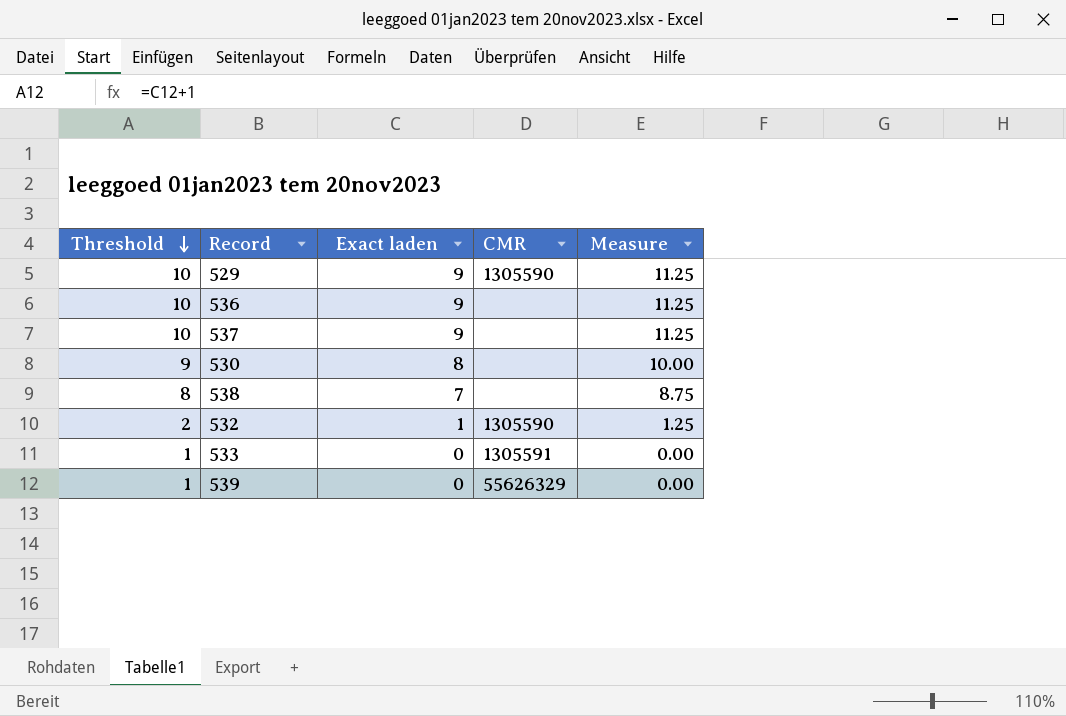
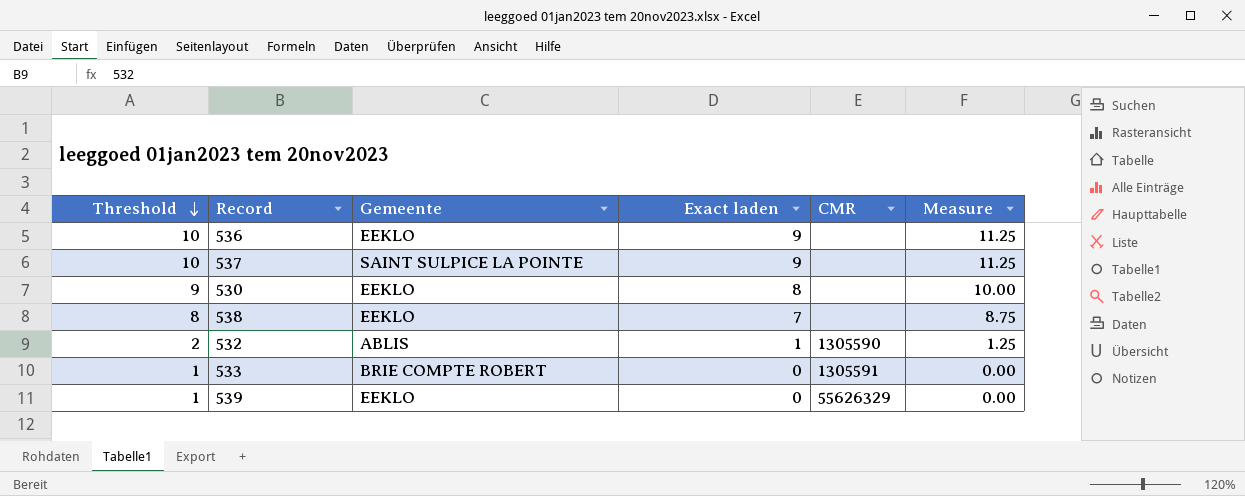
column Gemeente | position: none -> 3
row 529: 10 | 9 | 1305590 | 11.25 -> none

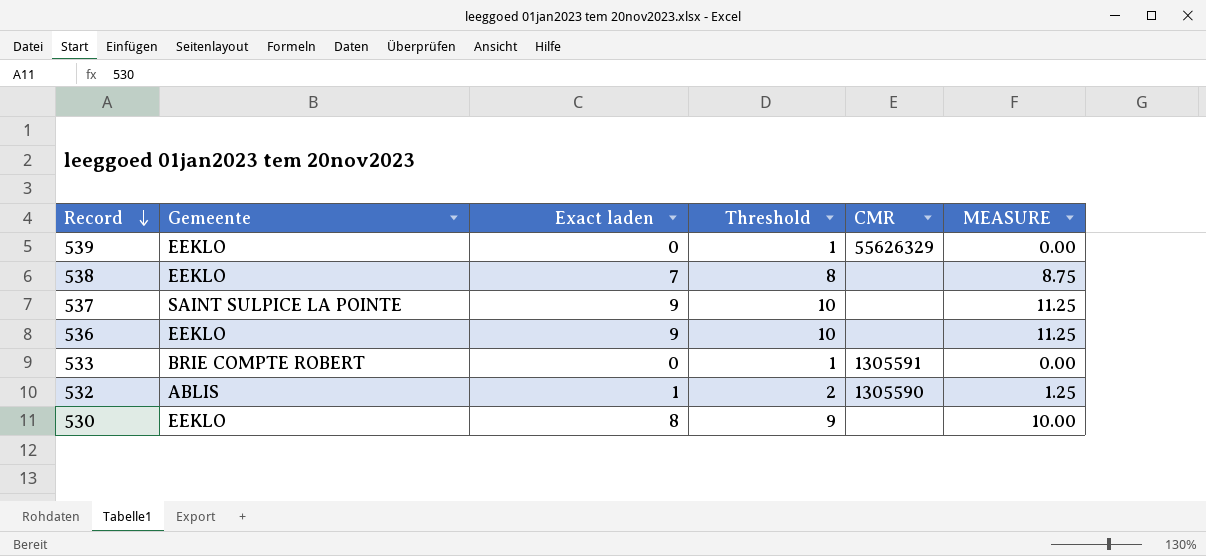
row order: Threshold descending -> Record descending
column Threshold | position: 1 -> 4
column name: Measure -> MEASURE

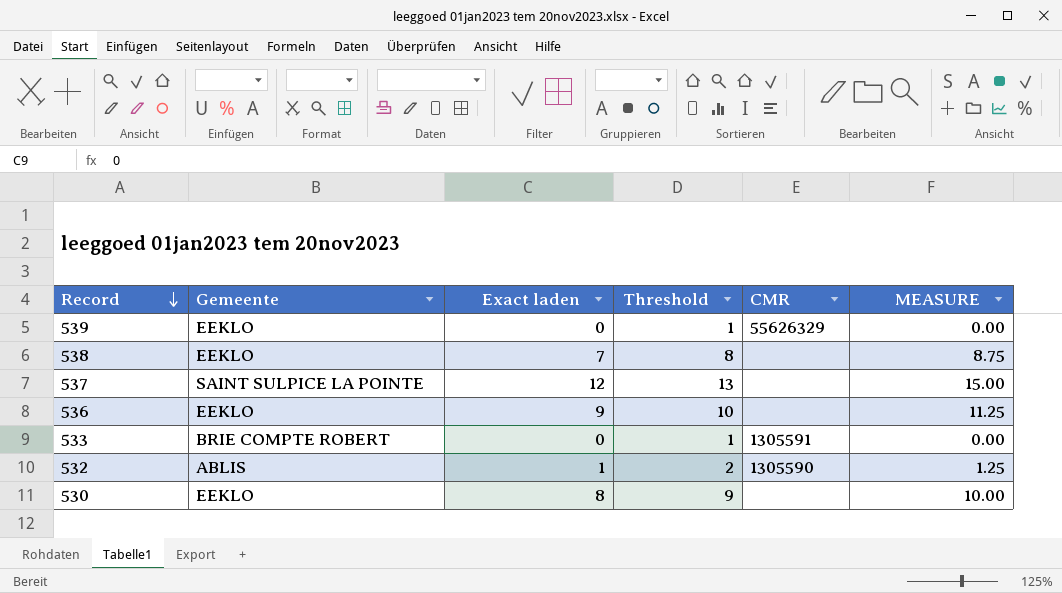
537 | Exact laden: 9 -> 12
537 | Threshold: 10 -> 13
537 | MEASURE: 11.25 -> 15.00

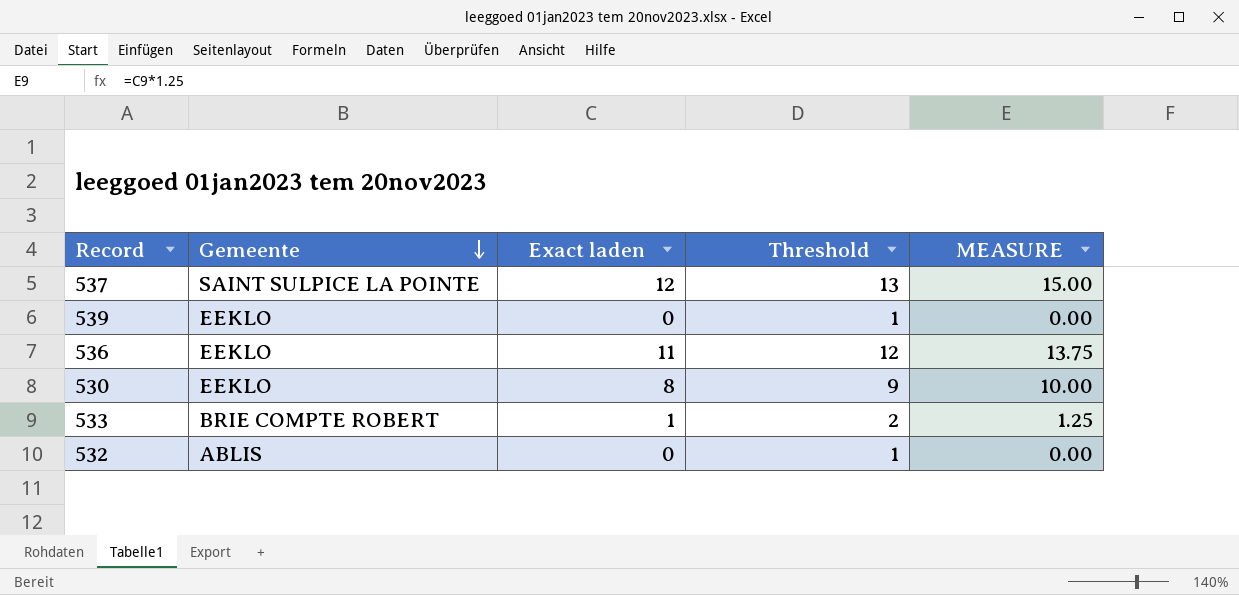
row order: Record descending -> Gemeente descending
column CMR | position: 5 -> none
row 538: EEKLO | 7 | 8 | none | 8.75 -> none
536 | Exact laden: 9 -> 11
536 | Threshold: 10 -> 12
536 | MEASURE: 11.25 -> 13.75
533 | Exact laden: 0 -> 1
533 | Threshold: 1 -> 2
533 | MEASURE: 0.00 -> 1.25
532 | Exact laden: 1 -> 0
532 | Threshold: 2 -> 1
532 | MEASURE: 1.25 -> 0.00

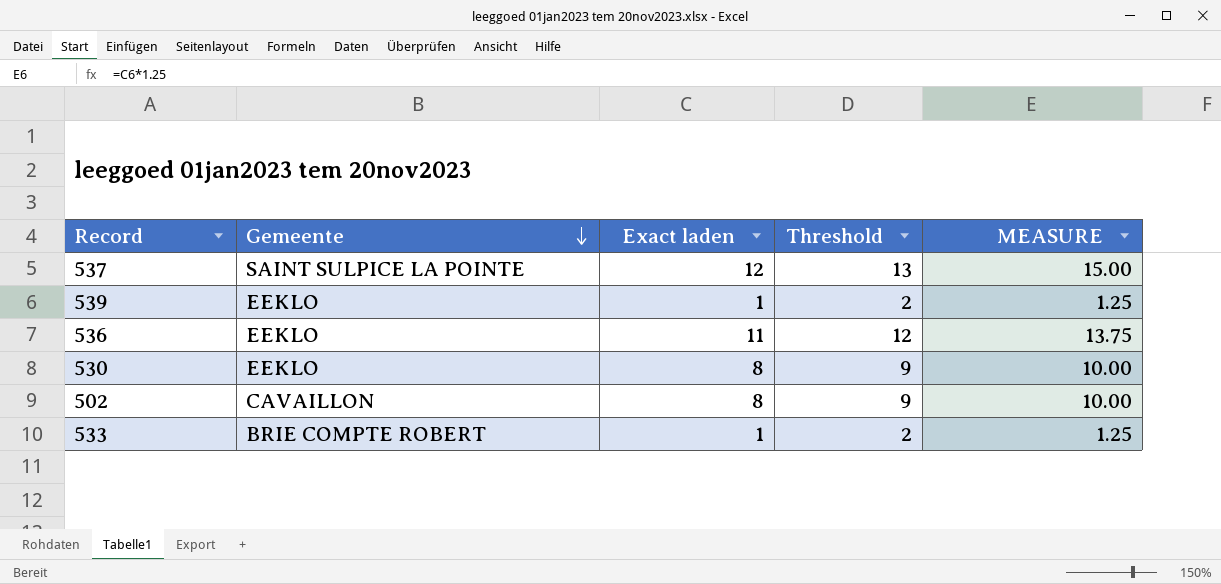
row 532: ABLIS | 0 | 1 | 0.00 -> none
539 | Exact laden: 0 -> 1
539 | Threshold: 1 -> 2
539 | MEASURE: 0.00 -> 1.25
row 502: none -> CAVAILLON | 8 | 9 | 10.00

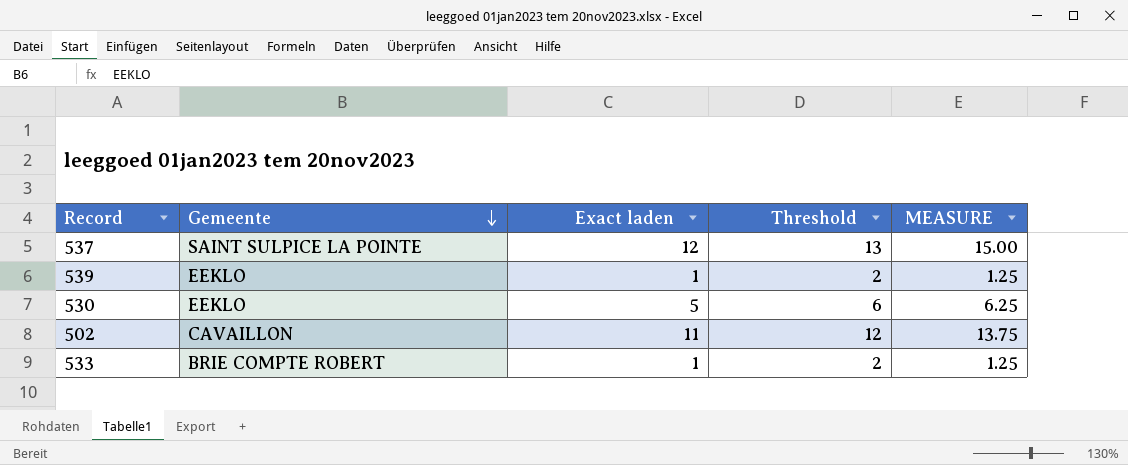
row 536: EEKLO | 11 | 12 | 13.75 -> none
530 | Exact laden: 8 -> 5
530 | Threshold: 9 -> 6
530 | MEASURE: 10.00 -> 6.25
502 | Exact laden: 8 -> 11
502 | Threshold: 9 -> 12
502 | MEASURE: 10.00 -> 13.75

